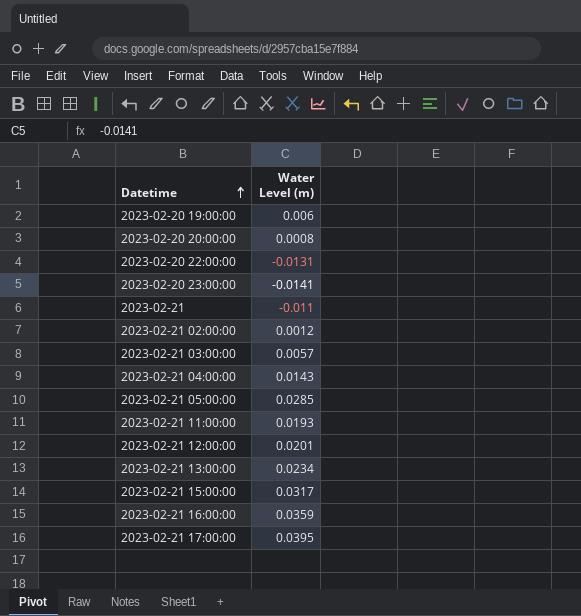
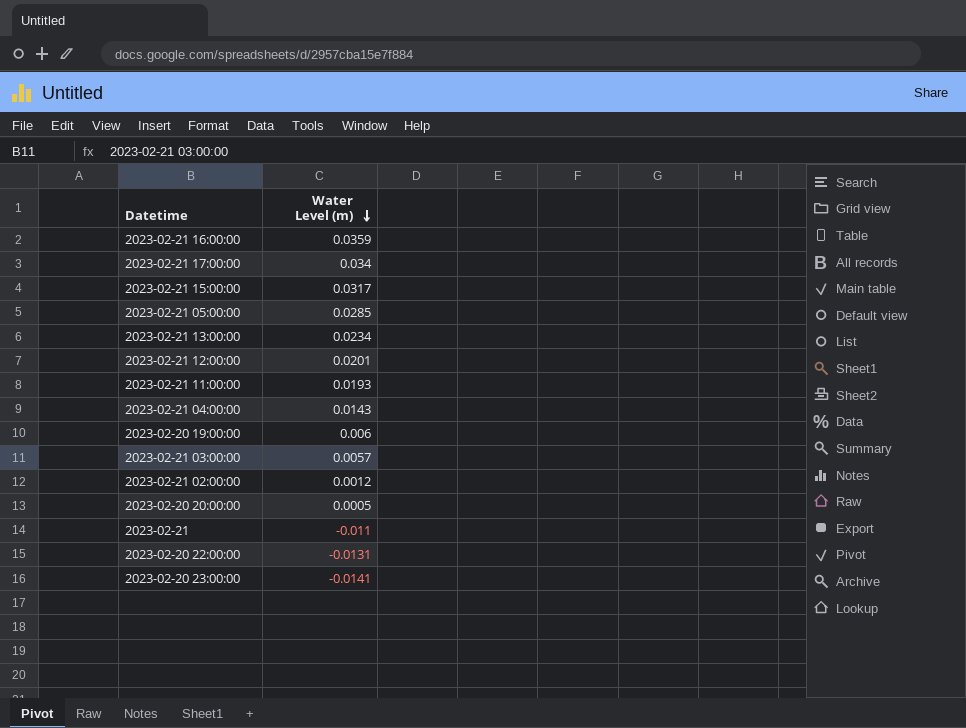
row order: Datetime ascending -> Water Level (m) descending
2023-02-21 17:00:00 | Water Level (m): 0.0395 -> 0.034
2023-02-20 20:00:00 | Water Level (m): 0.0008 -> 0.0005

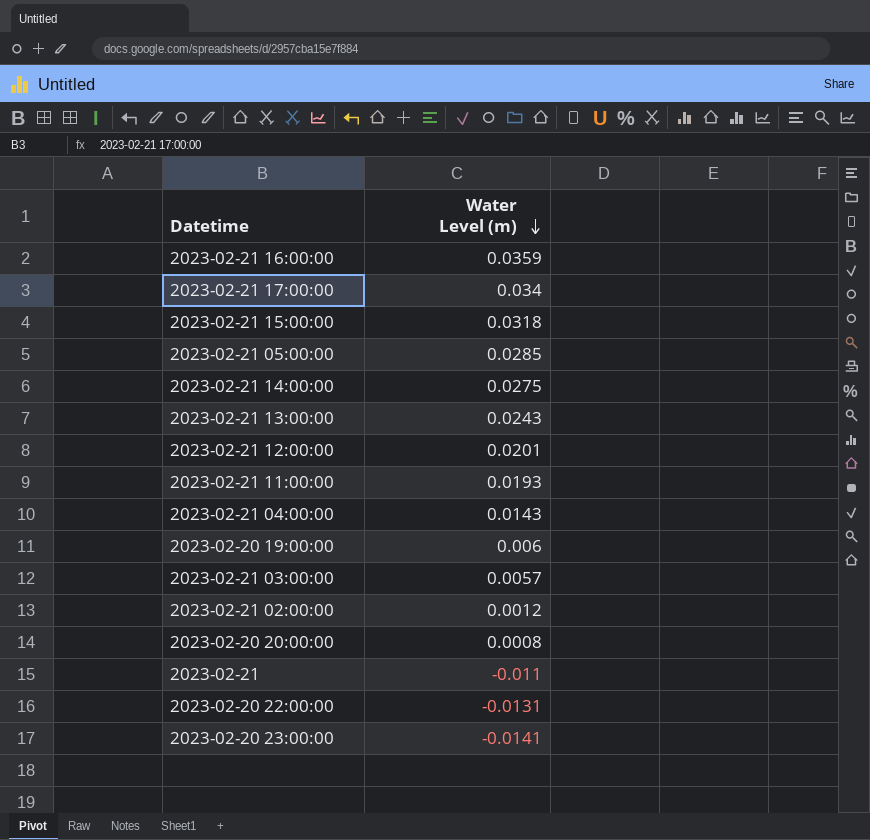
2023-02-21 15:00:00 | Water Level (m): 0.0317 -> 0.0318
row 2023-02-21 14:00:00: none -> 0.0275
2023-02-21 13:00:00 | Water Level (m): 0.0234 -> 0.0243
2023-02-20 20:00:00 | Water Level (m): 0.0005 -> 0.0008

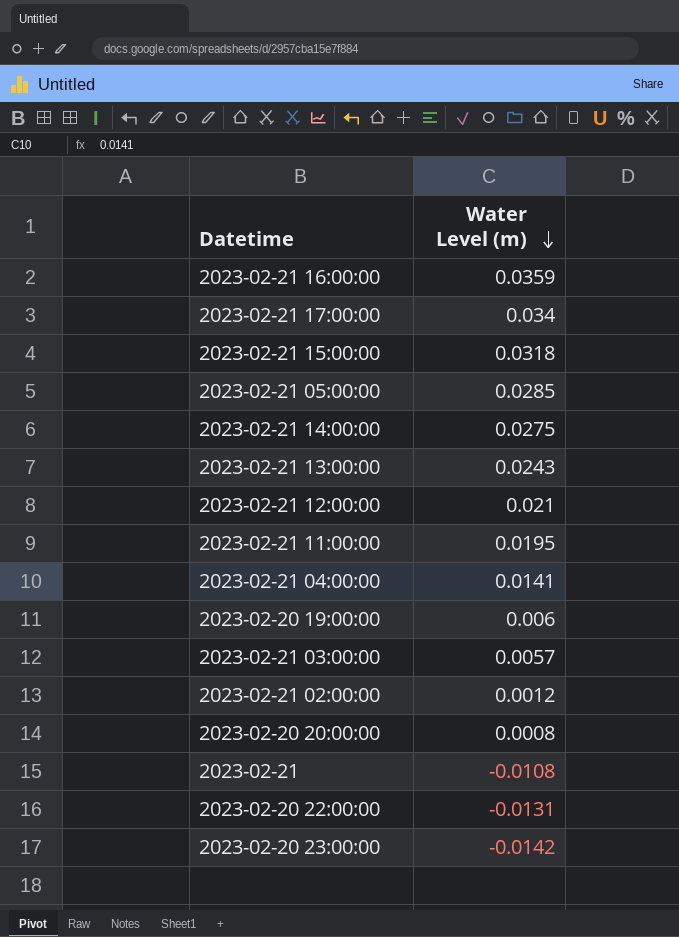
2023-02-21 12:00:00 | Water Level (m): 0.0201 -> 0.021
2023-02-21 11:00:00 | Water Level (m): 0.0193 -> 0.0195
2023-02-21 04:00:00 | Water Level (m): 0.0143 -> 0.0141
2023-02-21 | Water Level (m): -0.011 -> -0.0108
2023-02-20 23:00:00 | Water Level (m): -0.0141 -> -0.0142

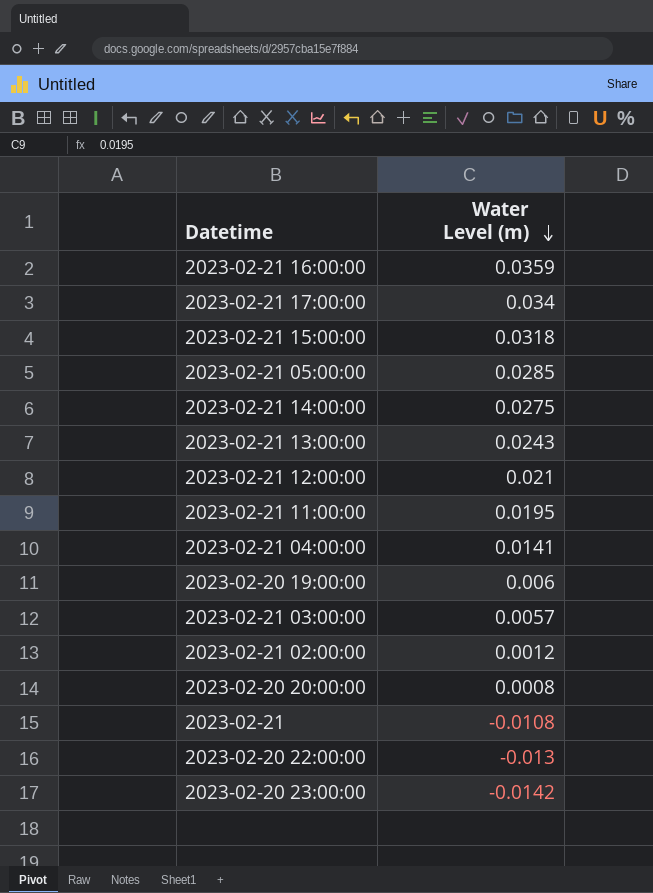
2023-02-20 22:00:00 | Water Level (m): -0.0131 -> -0.013

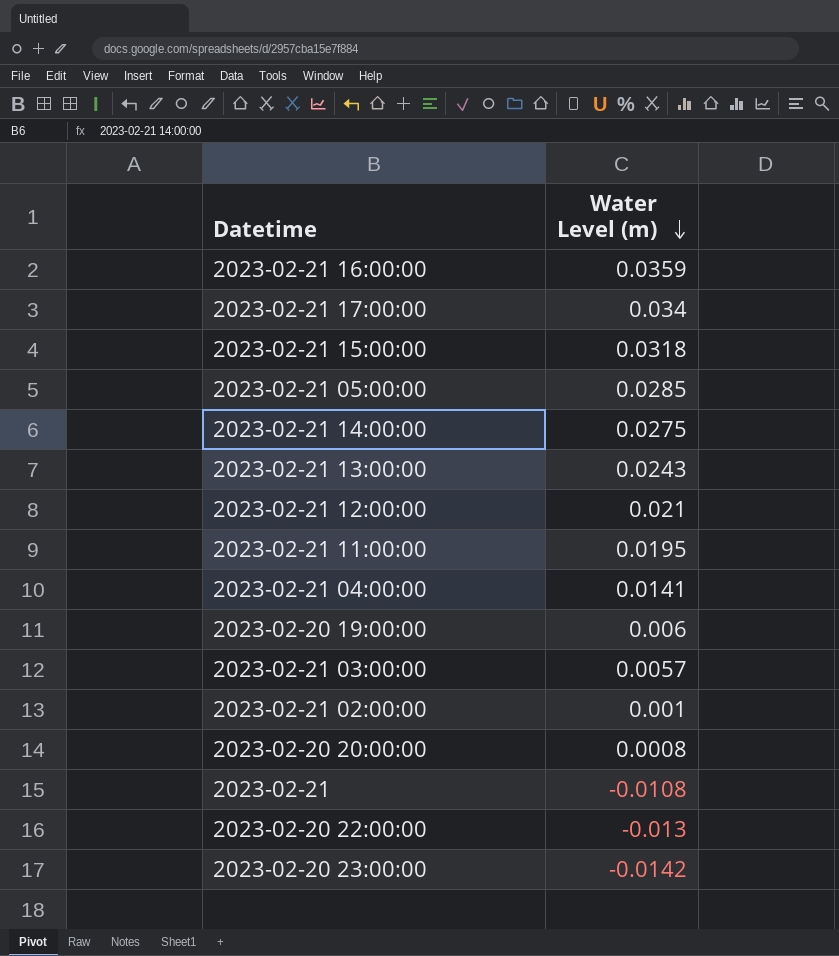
2023-02-21 02:00:00 | Water Level (m): 0.0012 -> 0.001

